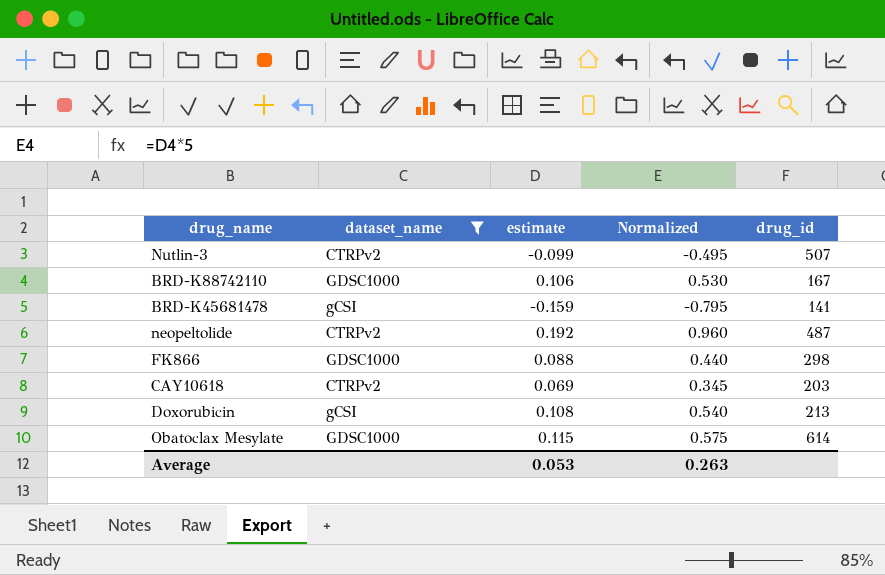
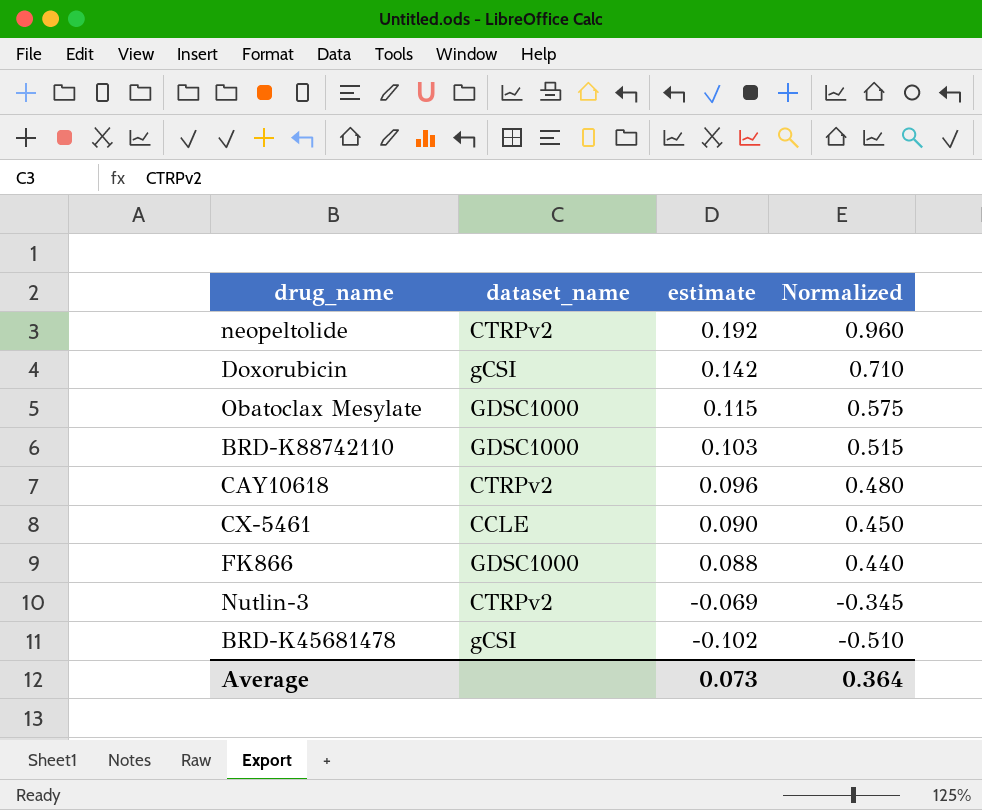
filter: dataset_name != CCLE -> none
row order: none -> estimate descending
column drug_id | position: 5 -> none
Doxorubicin | estimate: 0.108 -> 0.142
Doxorubicin | Normalized: 0.540 -> 0.710
BRD-K88742110 | estimate: 0.106 -> 0.103
BRD-K88742110 | Normalized: 0.530 -> 0.515
CAY10618 | estimate: 0.069 -> 0.096
CAY10618 | Normalized: 0.345 -> 0.480
Nutlin-3 | estimate: -0.099 -> -0.069
Nutlin-3 | Normalized: -0.495 -> -0.345
BRD-K45681478 | estimate: -0.159 -> -0.102
BRD-K45681478 | Normalized: -0.795 -> -0.510
Average | estimate: 0.053 -> 0.073
Average | Normalized: 0.263 -> 0.364

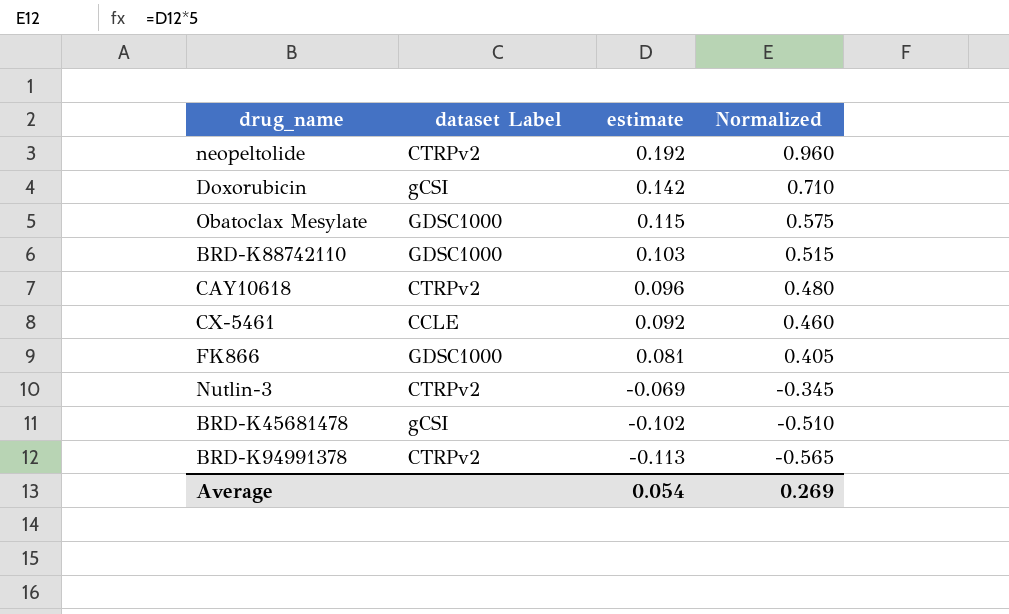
column name: dataset_name -> dataset Label
CX-5461 | estimate: 0.090 -> 0.092
CX-5461 | Normalized: 0.450 -> 0.460
FK866 | estimate: 0.088 -> 0.081
FK866 | Normalized: 0.440 -> 0.405
row BRD-K94991378: none -> CTRPv2 | -0.113 | -0.565
Average | estimate: 0.073 -> 0.054
Average | Normalized: 0.364 -> 0.269

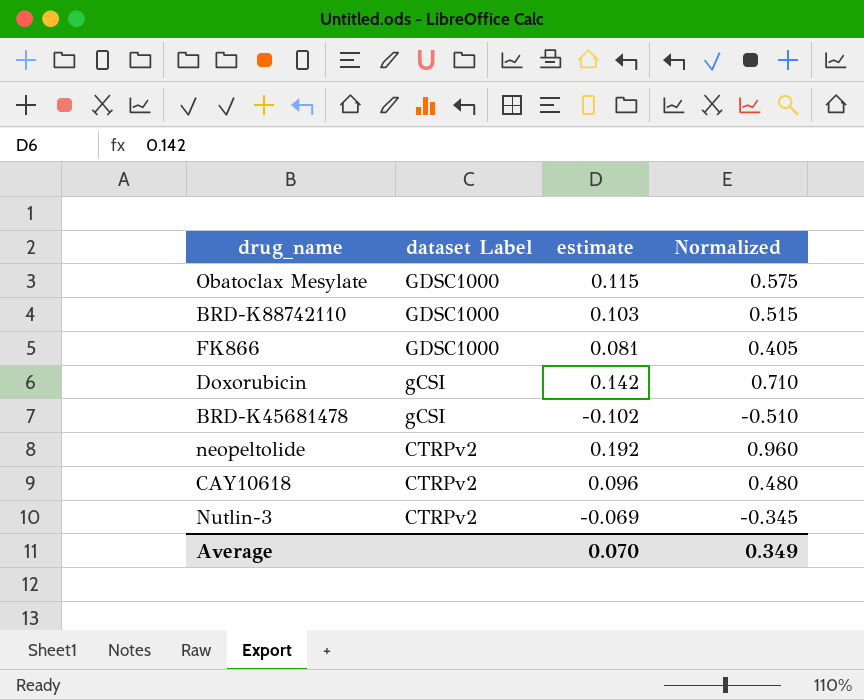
row order: estimate descending -> dataset Label descending
row CX-5461: CCLE | 0.092 | 0.460 -> none
row BRD-K94991378: CTRPv2 | -0.113 | -0.565 -> none
Average | estimate: 0.054 -> 0.070
Average | Normalized: 0.269 -> 0.349

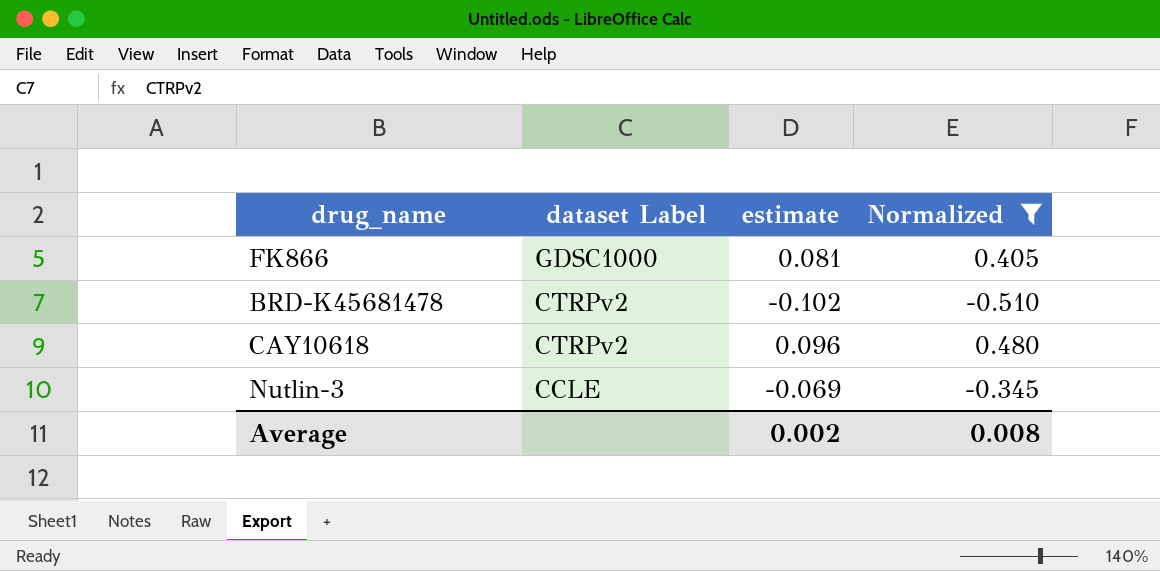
filter: none -> Normalized <= 0.480
BRD-K45681478 | dataset Label: gCSI -> CTRPv2
Nutlin-3 | dataset Label: CTRPv2 -> CCLE
Average | estimate: 0.070 -> 0.002
Average | Normalized: 0.349 -> 0.008

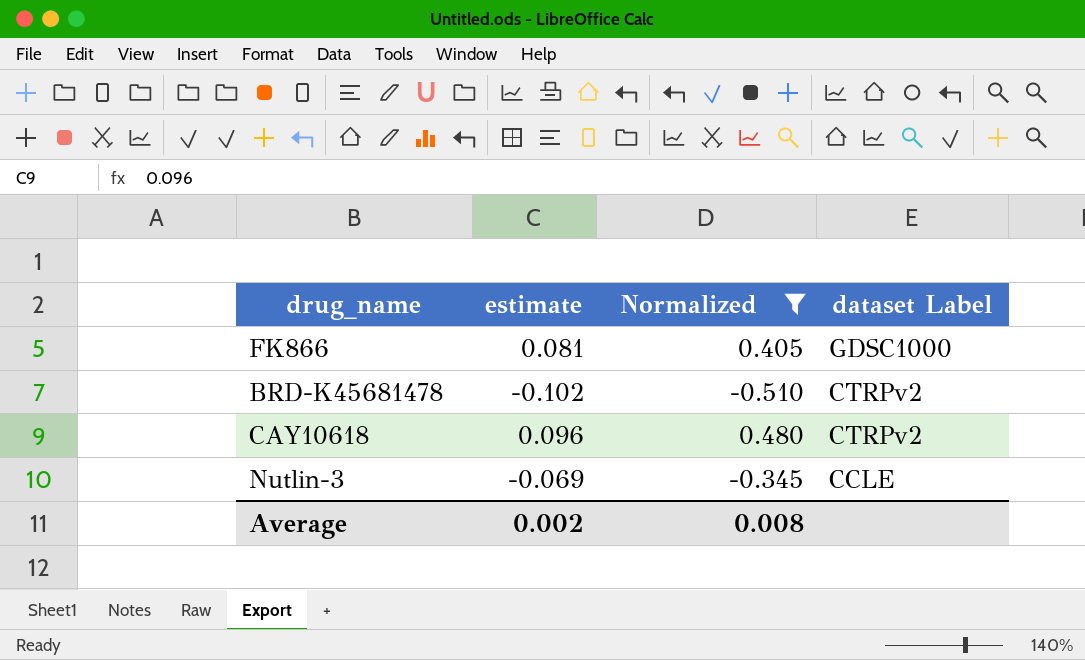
column dataset Label | position: 2 -> 4

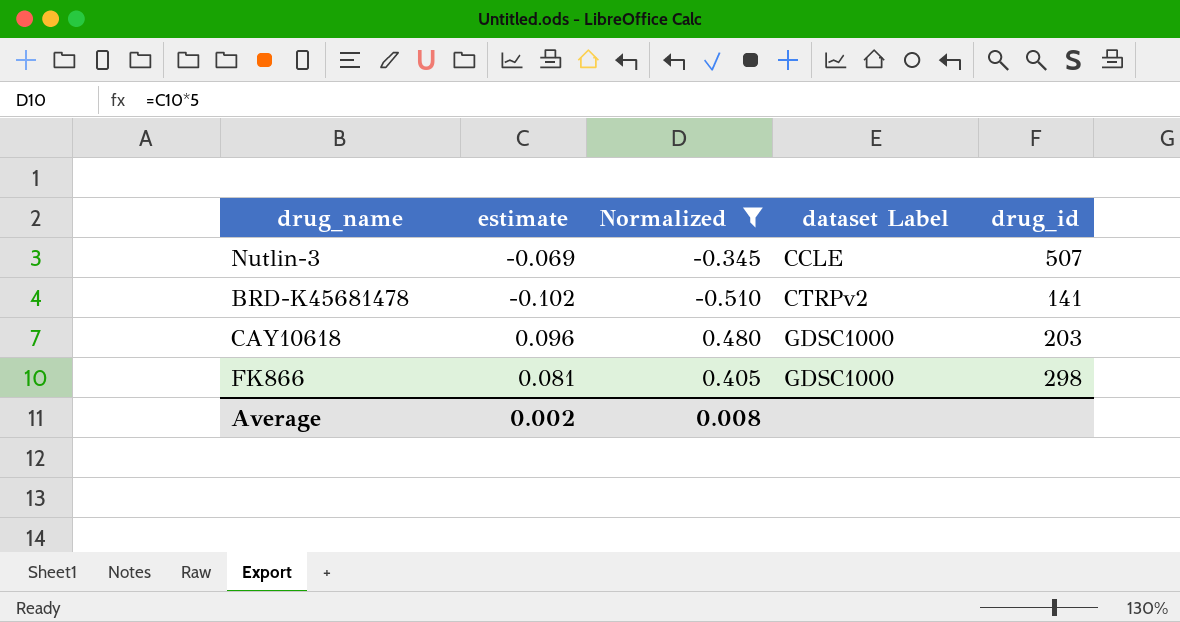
row order: dataset Label descending -> dataset Label ascending
column drug_id | position: none -> 5
CAY10618 | dataset Label: CTRPv2 -> GDSC1000

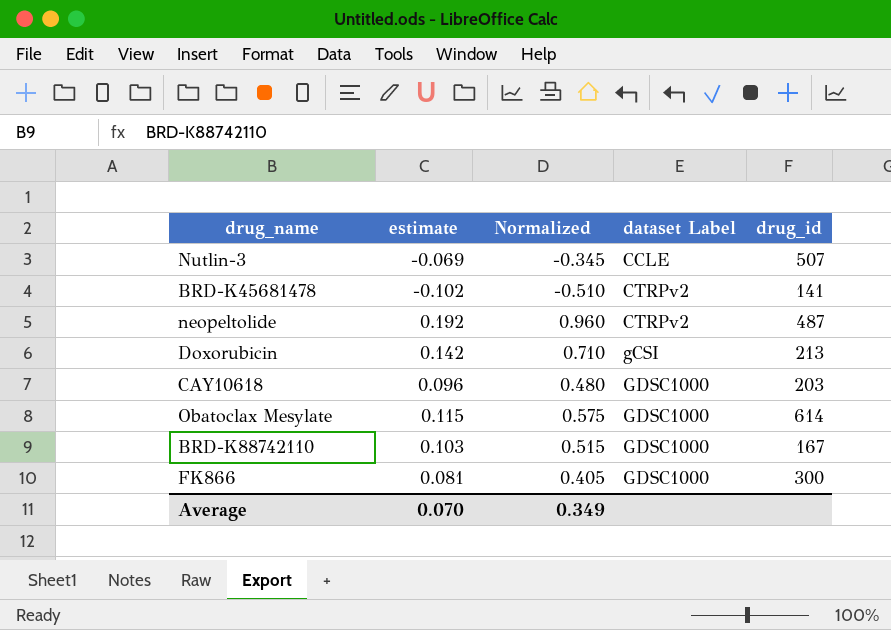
filter: Normalized <= 0.480 -> none
FK866 | drug_id: 298 -> 300
Average | estimate: 0.002 -> 0.070
Average | Normalized: 0.008 -> 0.349

